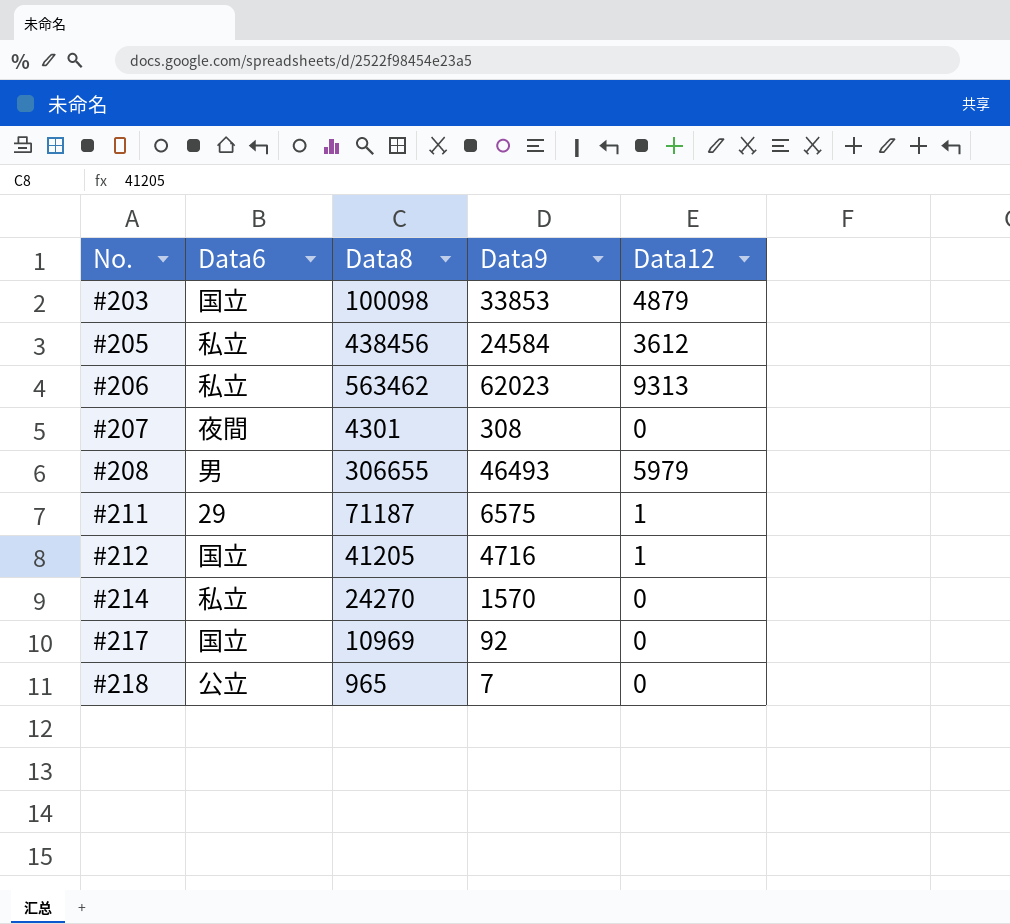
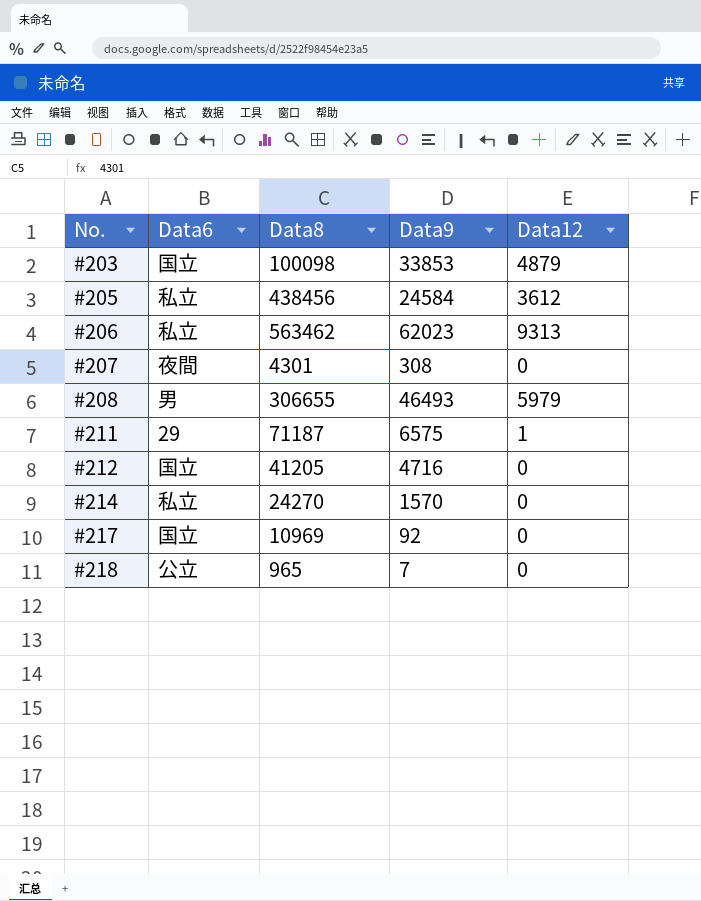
#212 | Data12: 1 -> 0

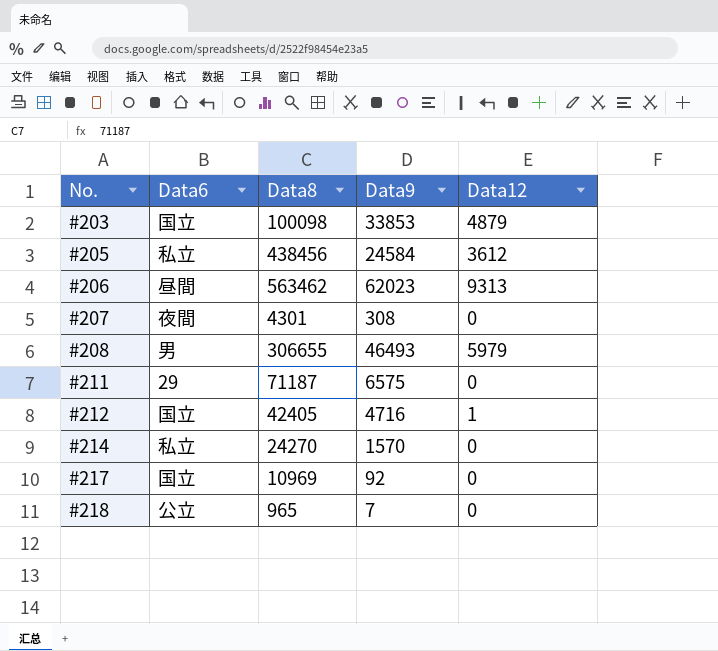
#206 | Data6: 私立 -> 昼間
#211 | Data12: 1 -> 0
#212 | Data8: 41205 -> 42405
#212 | Data12: 0 -> 1

